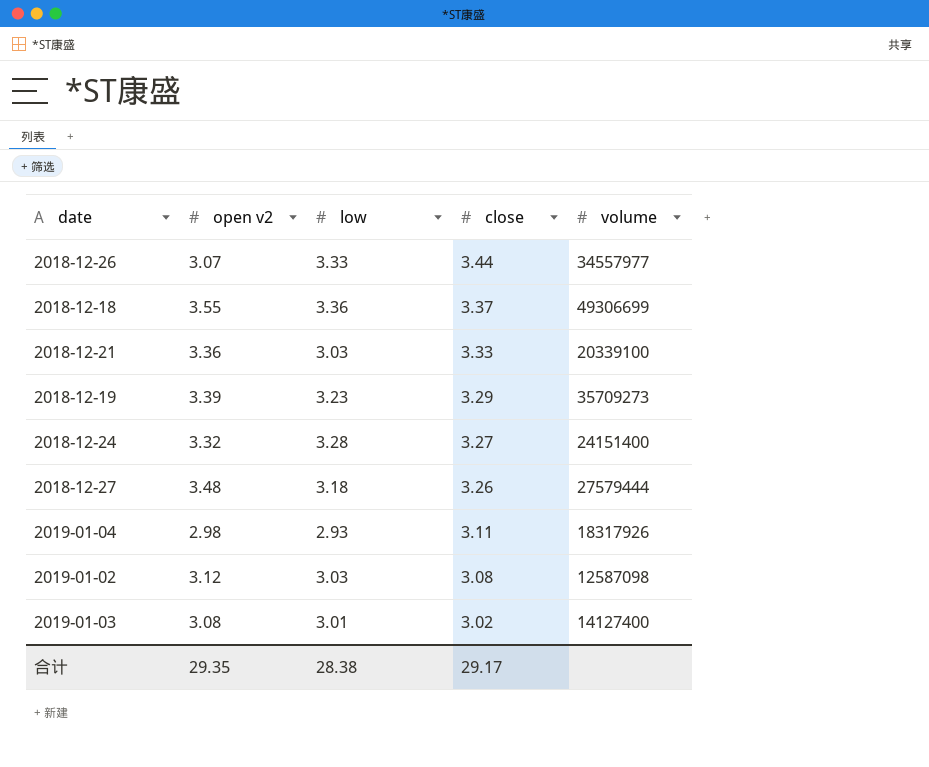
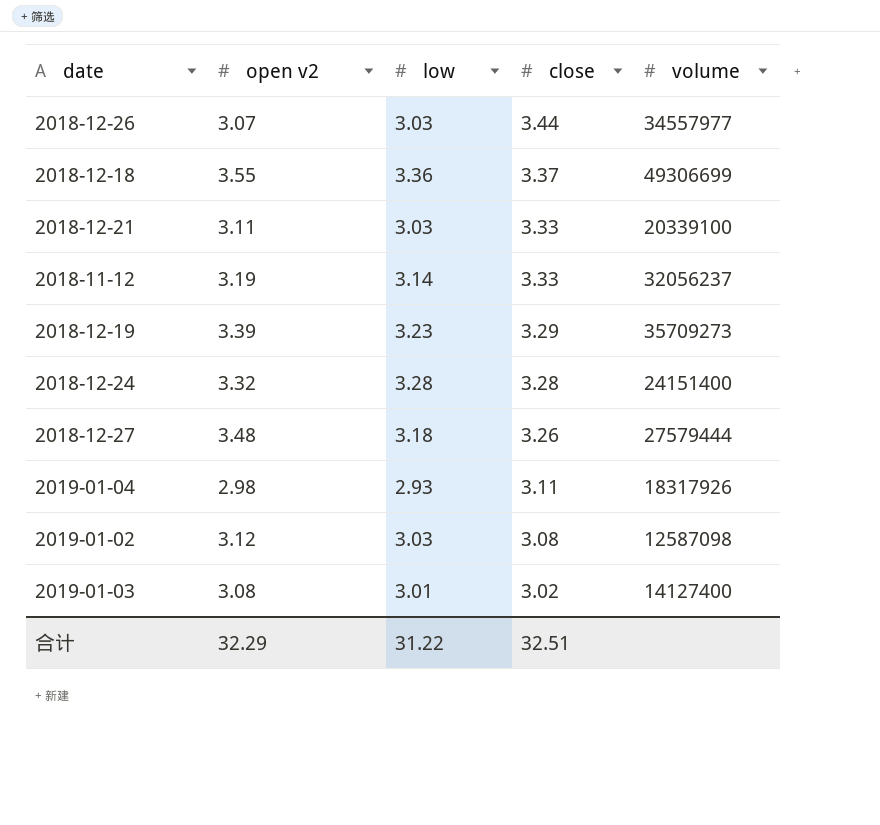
2018-12-26 | low: 3.33 -> 3.03
2018-12-21 | open v2: 3.36 -> 3.11
row 2018-11-12: none -> 3.19 | 3.14 | 3.33 | 32056237
2018-12-24 | close: 3.27 -> 3.28
合计 | open v2: 29.35 -> 32.29
合计 | low: 28.38 -> 31.22
合计 | close: 29.17 -> 32.51

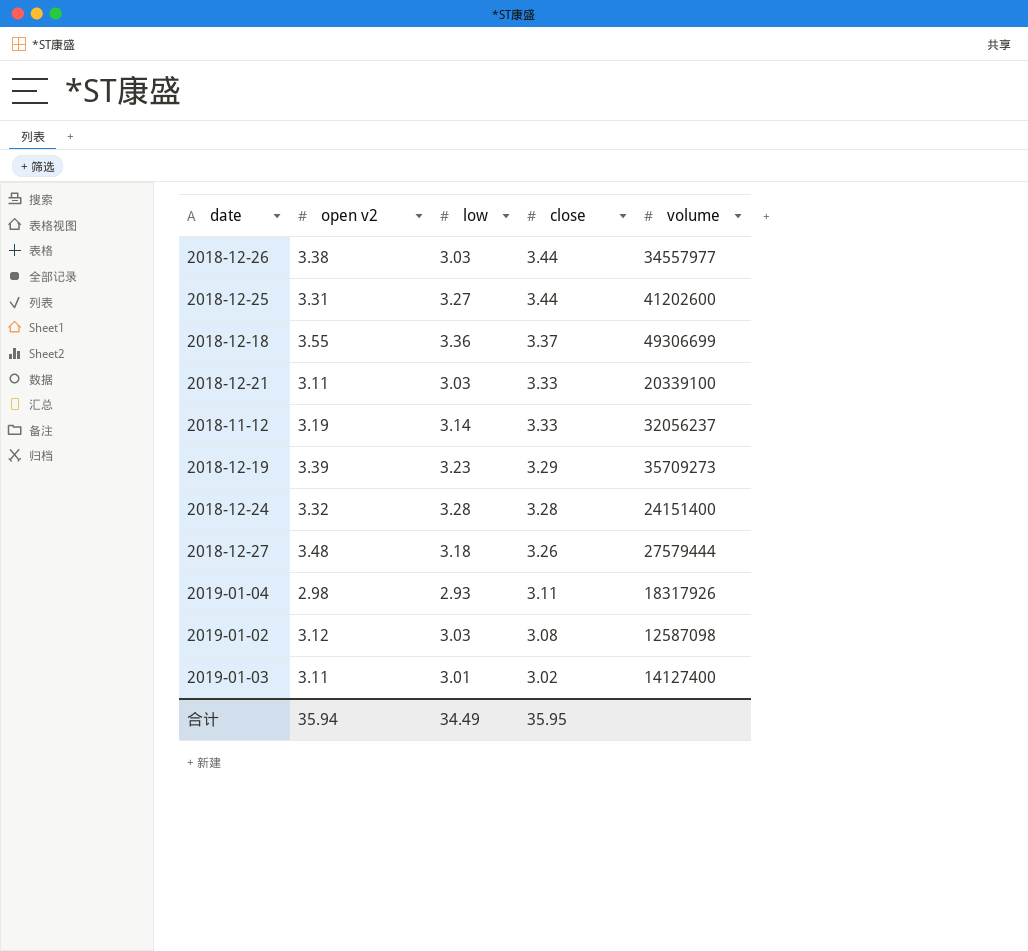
2018-12-26 | open v2: 3.07 -> 3.38
row 2018-12-25: none -> 3.31 | 3.27 | 3.44 | 41202600
2019-01-03 | open v2: 3.08 -> 3.11
合计 | open v2: 32.29 -> 35.94
合计 | low: 31.22 -> 34.49
合计 | close: 32.51 -> 35.95

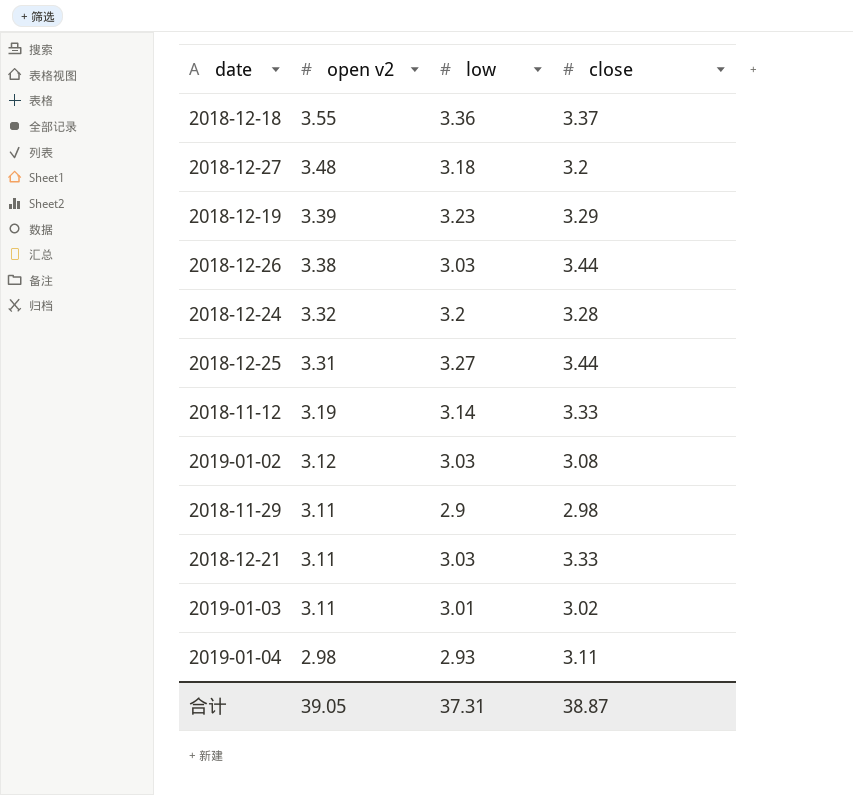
row order: close descending -> open v2 descending
column volume | position: 5 -> none
2018-12-27 | close: 3.26 -> 3.2
2018-12-24 | low: 3.28 -> 3.2
row 2018-11-29: none -> 3.11 | 2.9 | 2.98
合计 | open v2: 35.94 -> 39.05
合计 | low: 34.49 -> 37.31
合计 | close: 35.95 -> 38.87

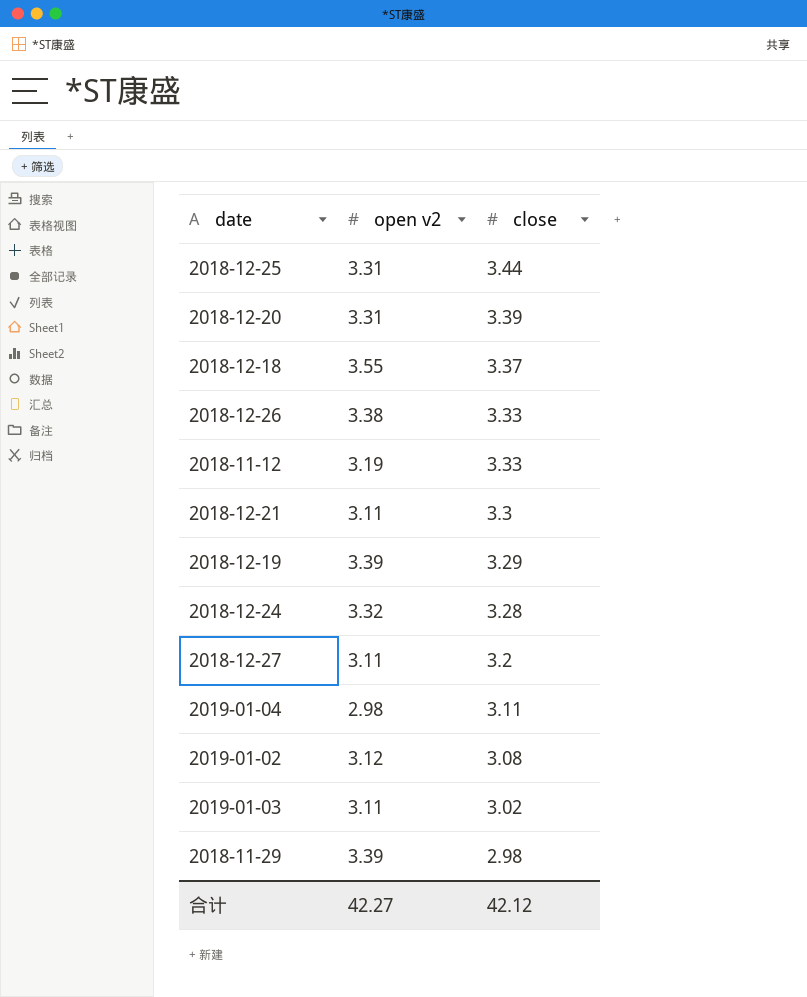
row order: open v2 descending -> close descending
column low | position: 3 -> none
row 2018-12-20: none -> 3.31 | 3.39
2018-12-26 | close: 3.44 -> 3.33
2018-12-21 | close: 3.33 -> 3.3
2018-12-27 | open v2: 3.48 -> 3.11
2018-11-29 | open v2: 3.11 -> 3.39
合计 | open v2: 39.05 -> 42.27
合计 | close: 38.87 -> 42.12

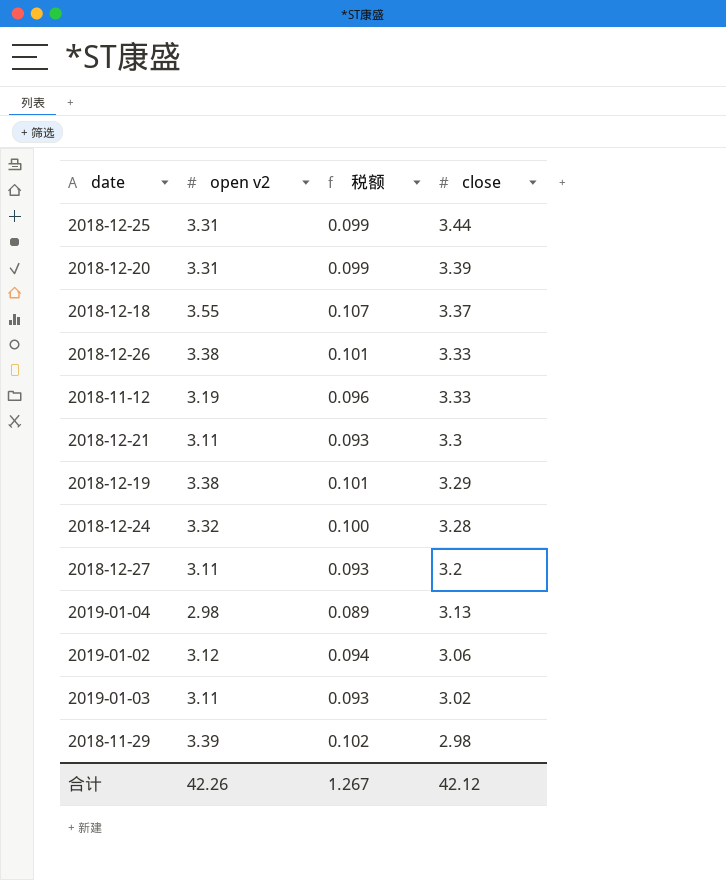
column 税额 | formula: none -> [open v2] * 0.03
2018-12-19 | open v2: 3.39 -> 3.38
2019-01-04 | close: 3.11 -> 3.13
2019-01-02 | close: 3.08 -> 3.06
合计 | open v2: 42.27 -> 42.26

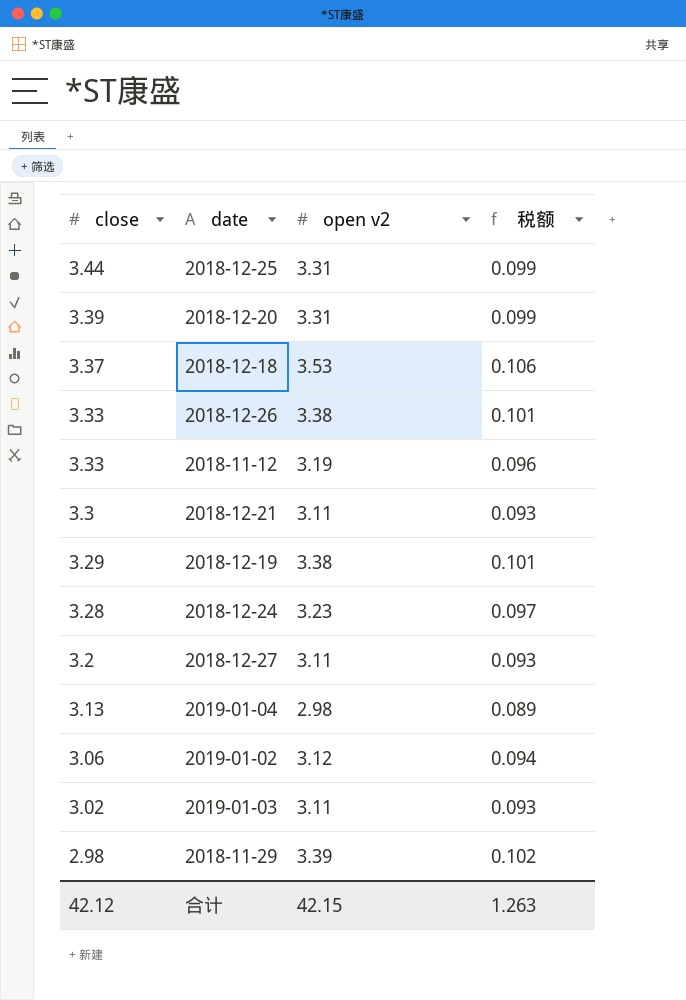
column close | position: 4 -> 1
2018-12-18 | open v2: 3.55 -> 3.53
2018-12-18 | 税额: 0.107 -> 0.106
2018-12-24 | open v2: 3.32 -> 3.23
2018-12-24 | 税额: 0.100 -> 0.097
合计 | open v2: 42.26 -> 42.15
合计 | 税额: 1.267 -> 1.263

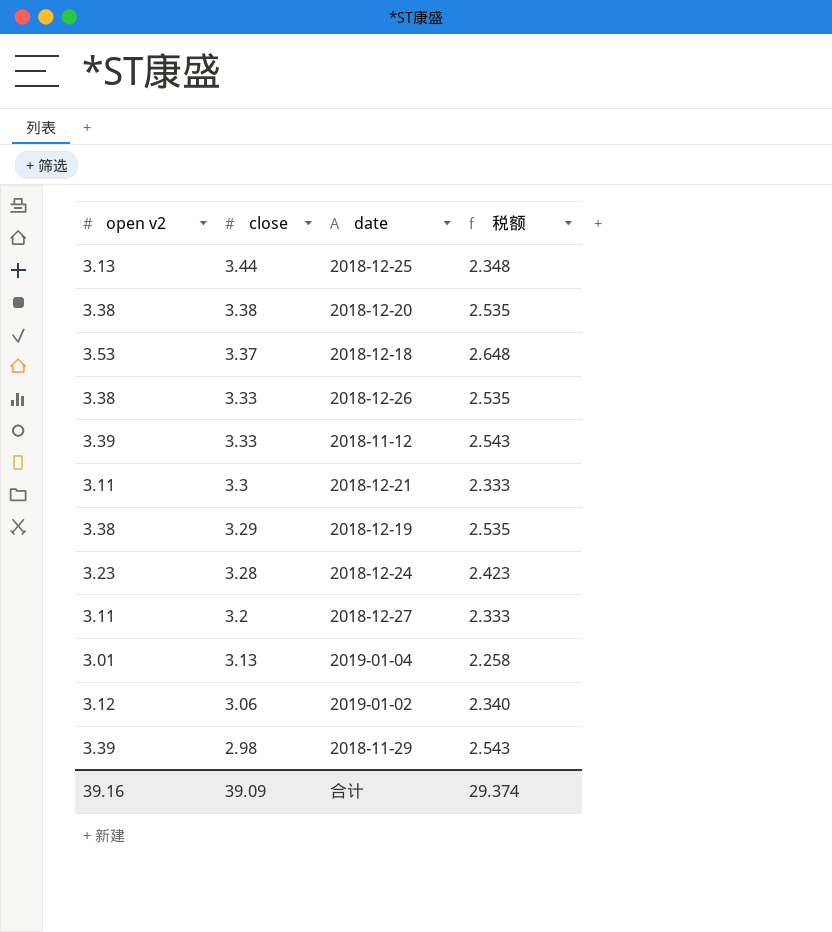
column open v2 | position: 3 -> 1
column 税额 | formula: [open v2] * 0.03 -> [open v2] * 0.75
row 2019-01-03: 3.02 | 3.11 | 0.093 -> none
2018-12-25 | open v2: 3.31 -> 3.13
2018-12-20 | open v2: 3.31 -> 3.38
2018-12-20 | close: 3.39 -> 3.38
2018-11-12 | open v2: 3.19 -> 3.39
2019-01-04 | open v2: 2.98 -> 3.01
合计 | open v2: 42.15 -> 39.16
合计 | close: 42.12 -> 39.09
合计 | 税额: 1.263 -> 29.374

